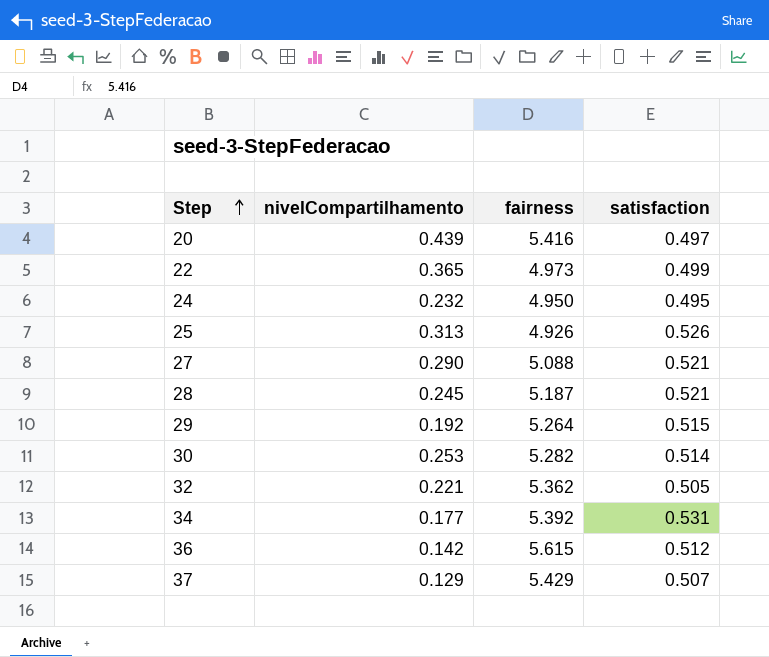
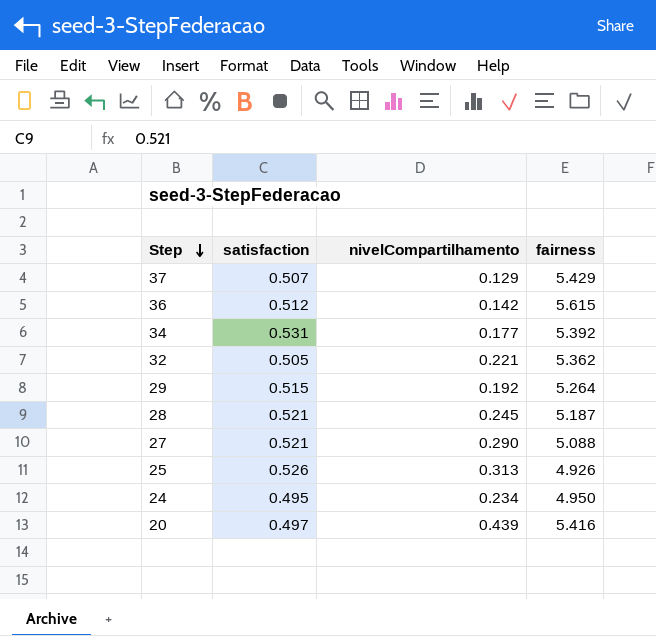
row order: Step ascending -> Step descending
column satisfaction | position: 4 -> 2
row 22: 0.365 | 4.973 | 0.499 -> none
row 30: 0.253 | 5.282 | 0.514 -> none
24 | nivelCompartilhamento: 0.232 -> 0.234

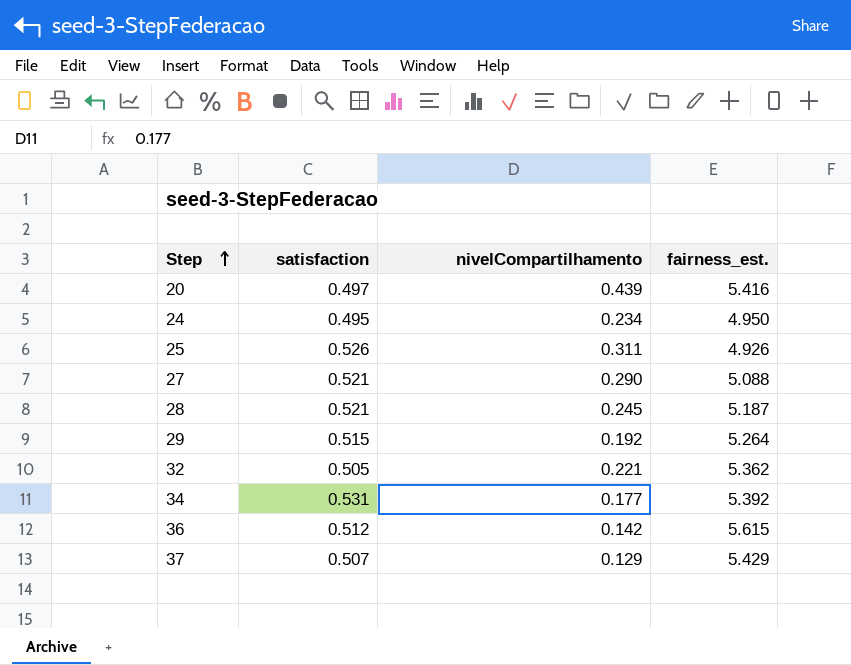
row order: Step descending -> Step ascending
column name: fairness -> fairness_est.
25 | nivelCompartilhamento: 0.313 -> 0.311

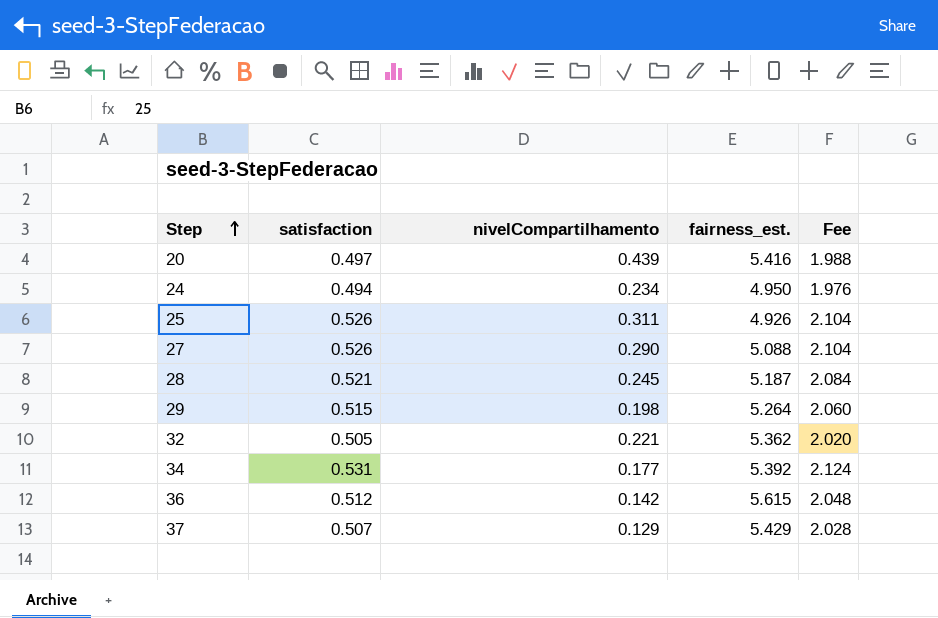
column Fee | formula: none -> [satisfaction] * 4
24 | satisfaction: 0.495 -> 0.494
27 | satisfaction: 0.521 -> 0.526
29 | nivelCompartilhamento: 0.192 -> 0.198

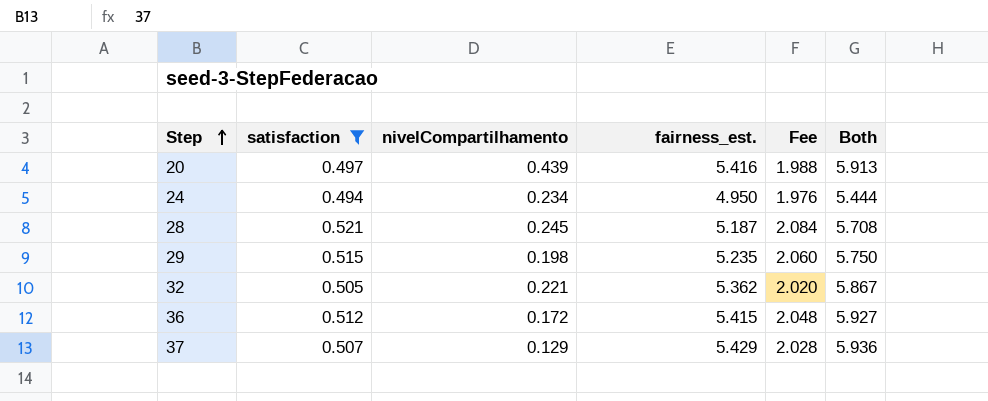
filter: none -> satisfaction <= 0.521
column Both | formula: none -> [satisfaction] + [fairness_est.]
29 | fairness_est.: 5.264 -> 5.235
36 | nivelCompartilhamento: 0.142 -> 0.172
36 | fairness_est.: 5.615 -> 5.415

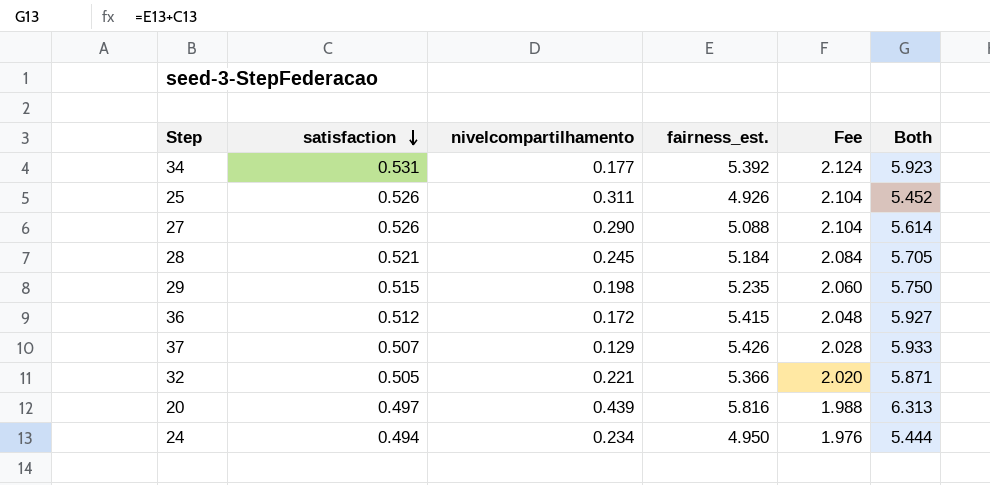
filter: satisfaction <= 0.521 -> none
row order: Step ascending -> satisfaction descending
column name: nivelCompartilhamento -> nivelcompartilhamento
28 | fairness_est.: 5.187 -> 5.184
28 | Both: 5.708 -> 5.705
37 | fairness_est.: 5.429 -> 5.426
37 | Both: 5.936 -> 5.933
32 | fairness_est.: 5.362 -> 5.366
32 | Both: 5.867 -> 5.871
20 | fairness_est.: 5.416 -> 5.816
20 | Both: 5.913 -> 6.313

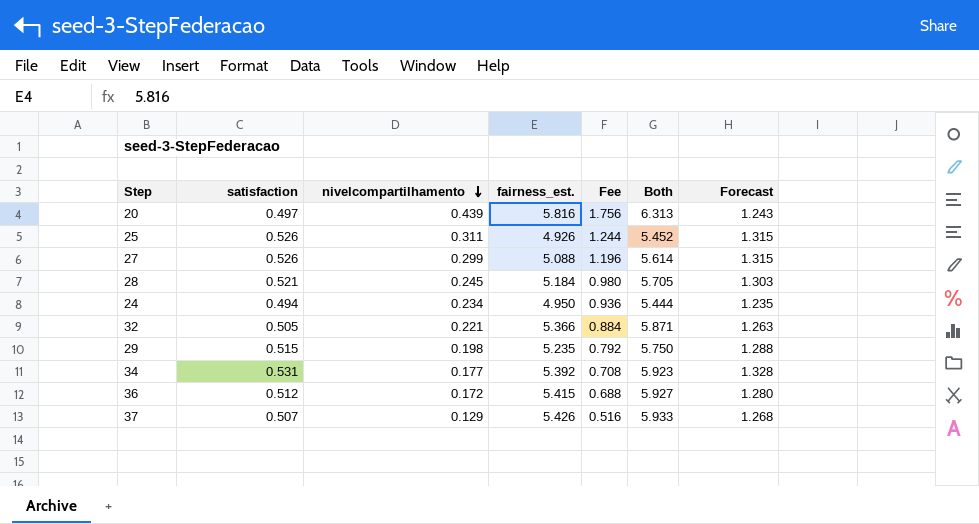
row order: satisfaction descending -> nivelcompartilhamento descending
column Fee | formula: [satisfaction] * 4 -> [nivelcompartilhamento] * 4
column Forecast | formula: none -> [satisfaction] * 2.5
27 | nivelcompartilhamento: 0.290 -> 0.299

